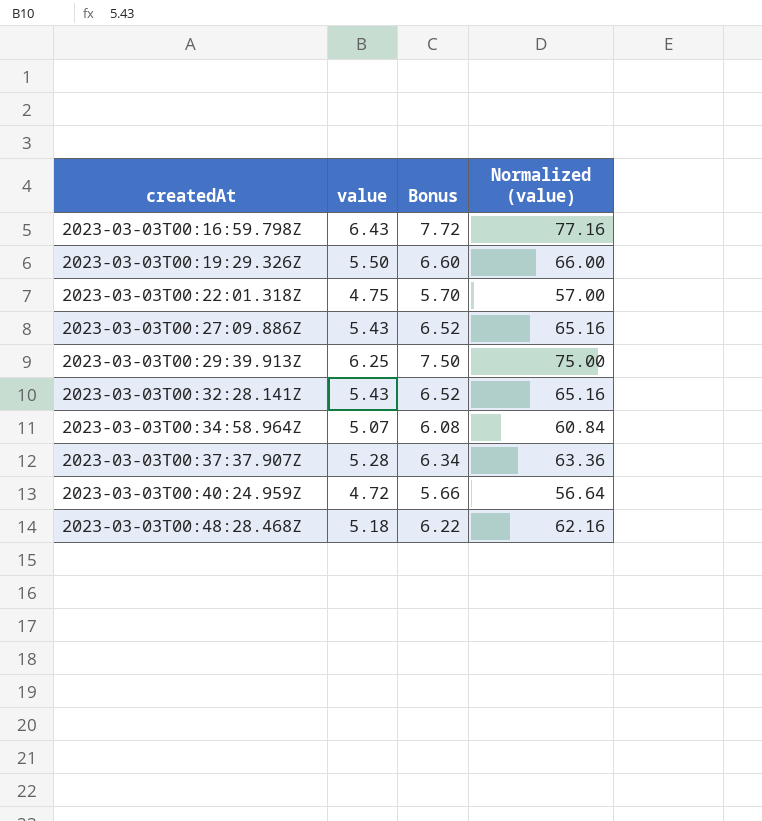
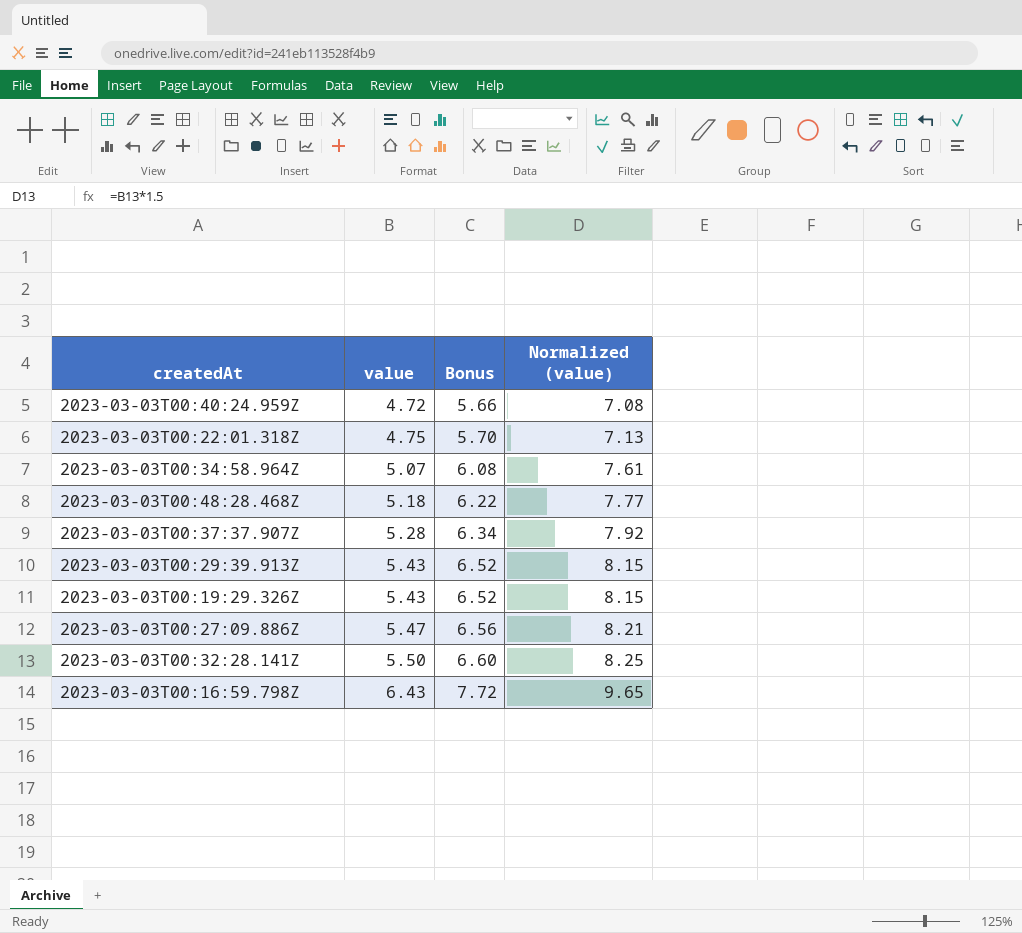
row order: createdAt ascending -> value ascending
column Normalized (value) | formula: [value] * 12 -> [value] * 1.5
2023-03-03T00:29:39.913Z | value: 6.25 -> 5.43
2023-03-03T00:29:39.913Z | Bonus: 7.50 -> 6.52
2023-03-03T00:19:29.326Z | value: 5.50 -> 5.43
2023-03-03T00:19:29.326Z | Bonus: 6.60 -> 6.52
2023-03-03T00:27:09.886Z | value: 5.43 -> 5.47
2023-03-03T00:27:09.886Z | Bonus: 6.52 -> 6.56
2023-03-03T00:32:28.141Z | value: 5.43 -> 5.50
2023-03-03T00:32:28.141Z | Bonus: 6.52 -> 6.60

